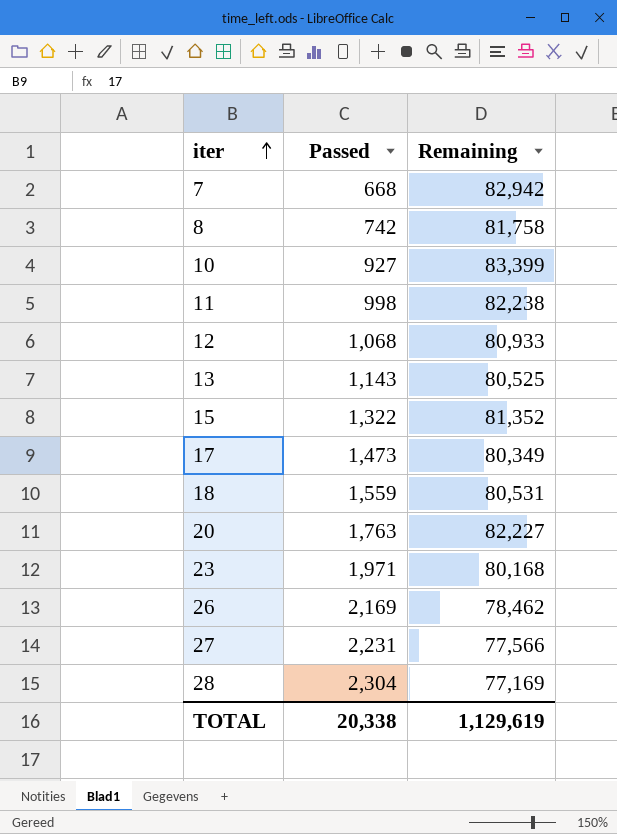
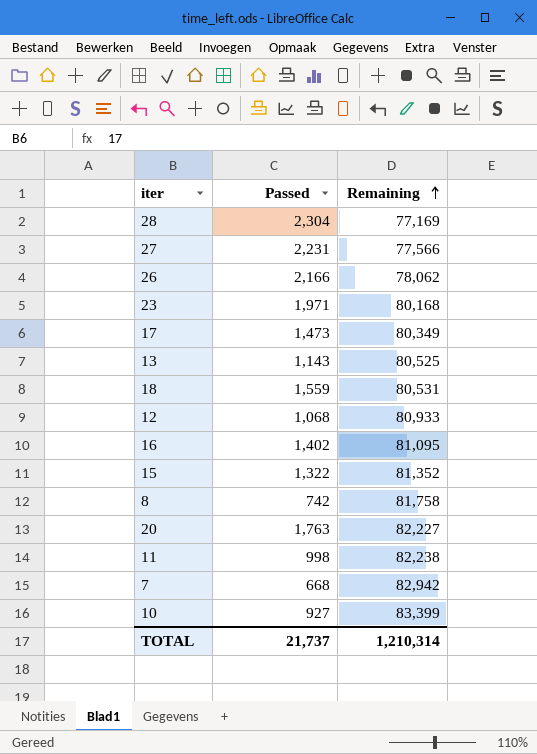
row order: iter ascending -> Remaining ascending
26 | Passed: 2,169 -> 2,166
26 | Remaining: 78,462 -> 78,062
row 16: none -> 1,402 | 81,095
TOTAL | Passed: 20,338 -> 21,737
TOTAL | Remaining: 1,129,619 -> 1,210,314

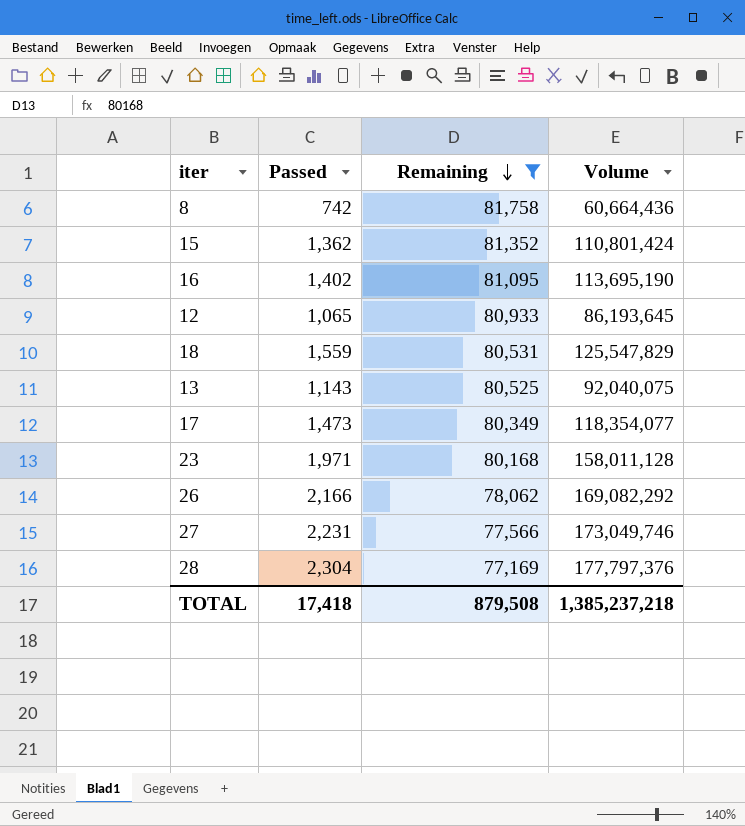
filter: none -> Remaining <= 81,758
row order: Remaining ascending -> Remaining descending
column Volume | formula: none -> [Passed] * [Remaining]
15 | Passed: 1,322 -> 1,362
12 | Passed: 1,068 -> 1,065
TOTAL | Passed: 21,737 -> 17,418
TOTAL | Remaining: 1,210,314 -> 879,508

